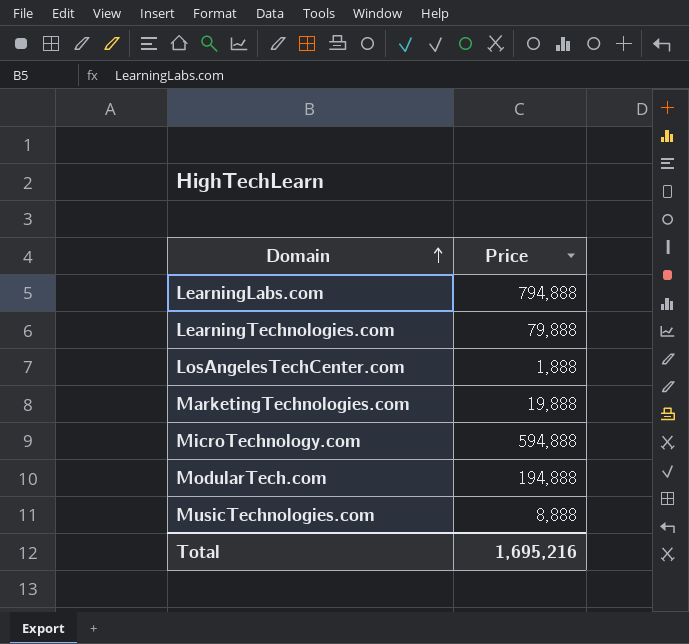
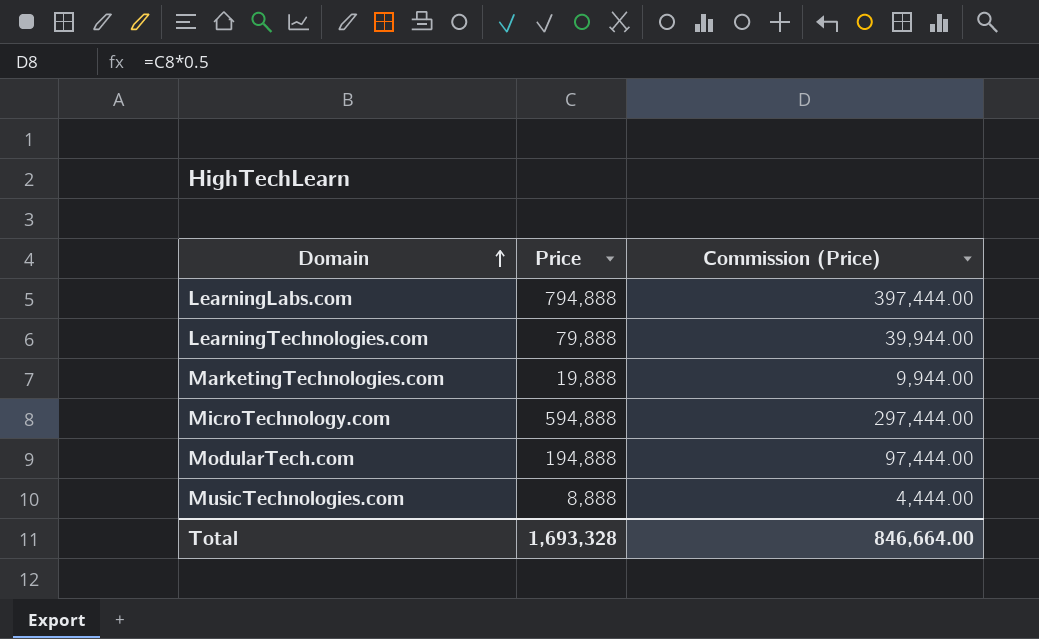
column Commission (Price) | formula: none -> [Price] * 0.5
row LosAngelesTechCenter.com: 1,888 -> none
Total | Price: 1,695,216 -> 1,693,328

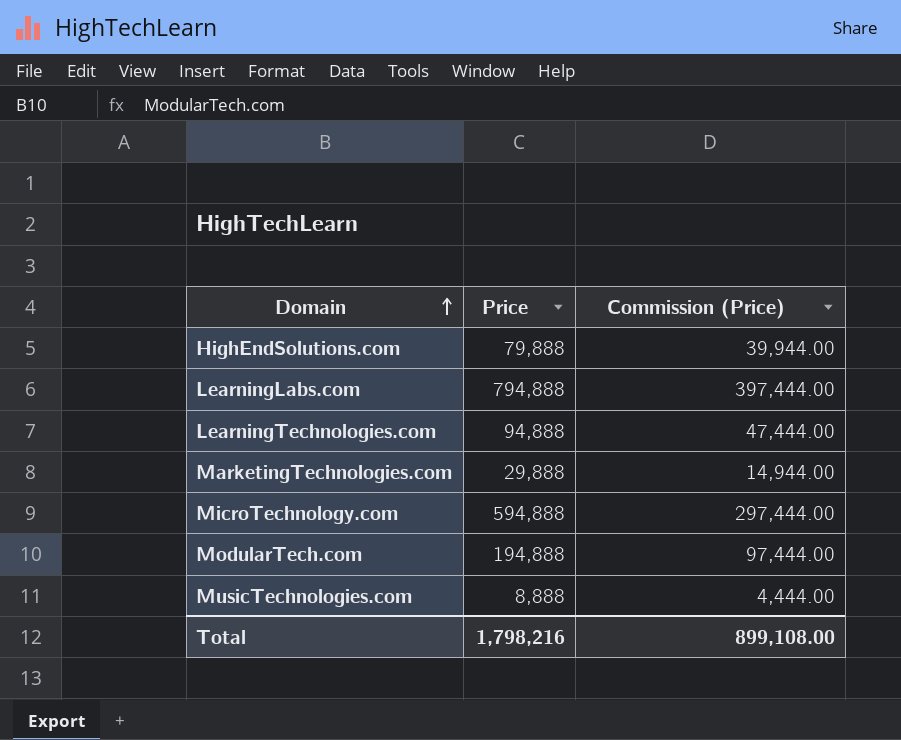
row HighEndSolutions.com: none -> 79,888 | 39,944.00
LearningTechnologies.com | Price: 79,888 -> 94,888
LearningTechnologies.com | Commission (Price): 39,944.00 -> 47,444.00
MarketingTechnologies.com | Price: 19,888 -> 29,888
MarketingTechnologies.com | Commission (Price): 9,944.00 -> 14,944.00
Total | Price: 1,693,328 -> 1,798,216
Total | Commission (Price): 846,664.00 -> 899,108.00

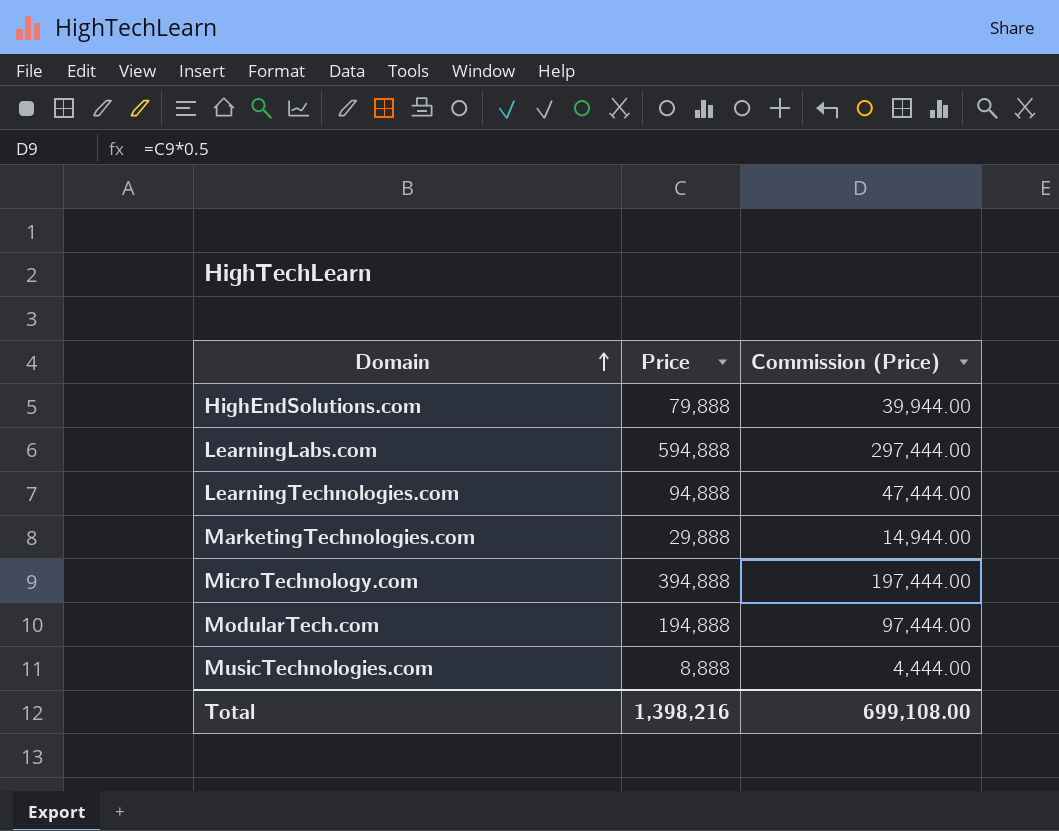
LearningLabs.com | Price: 794,888 -> 594,888
LearningLabs.com | Commission (Price): 397,444.00 -> 297,444.00
MicroTechnology.com | Price: 594,888 -> 394,888
MicroTechnology.com | Commission (Price): 297,444.00 -> 197,444.00
Total | Price: 1,798,216 -> 1,398,216
Total | Commission (Price): 899,108.00 -> 699,108.00

